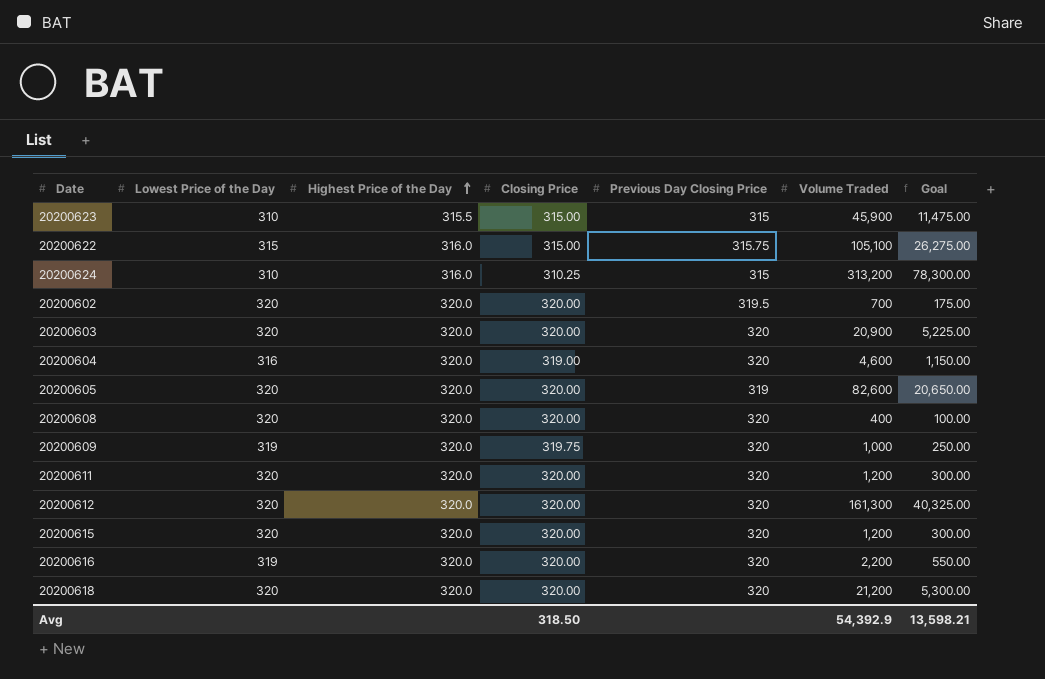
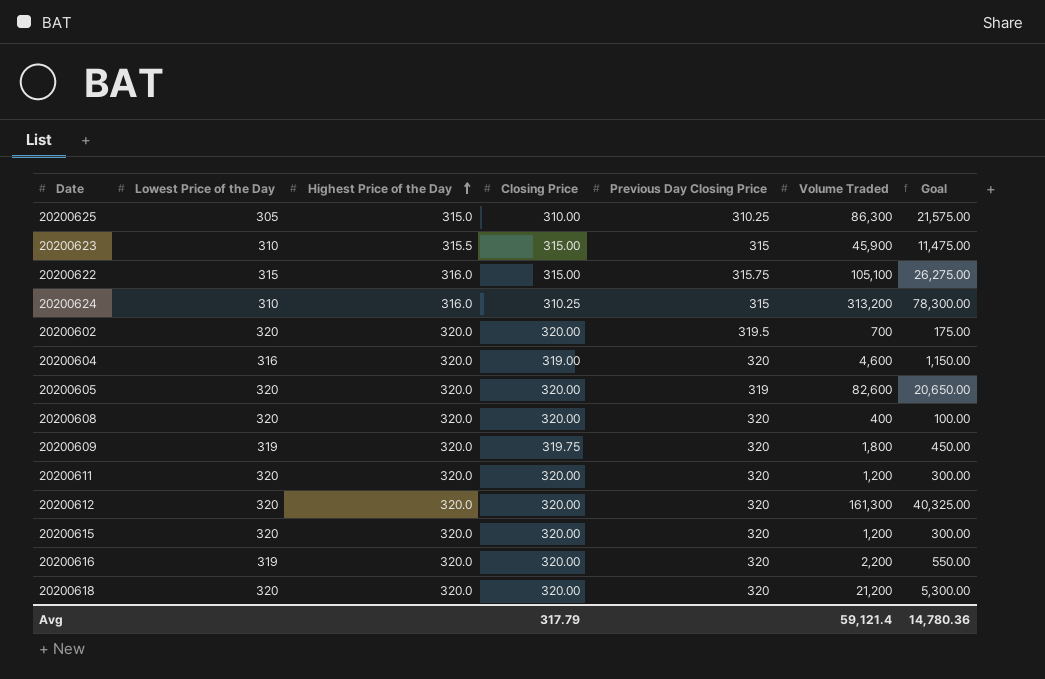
row 20200603: 320 | 320.0 | 320.00 | 320 | 20,900 | 5,225.00 -> none
row 20200625: none -> 305 | 315.0 | 310.00 | 310.25 | 86,300 | 21,575.00
20200609 | Volume Traded: 1,000 -> 1,800
20200609 | Goal: 250.00 -> 450.00
Avg | Closing Price: 318.50 -> 317.79
Avg | Volume Traded: 54,392.9 -> 59,121.4
Avg | Goal: 13,598.21 -> 14,780.36

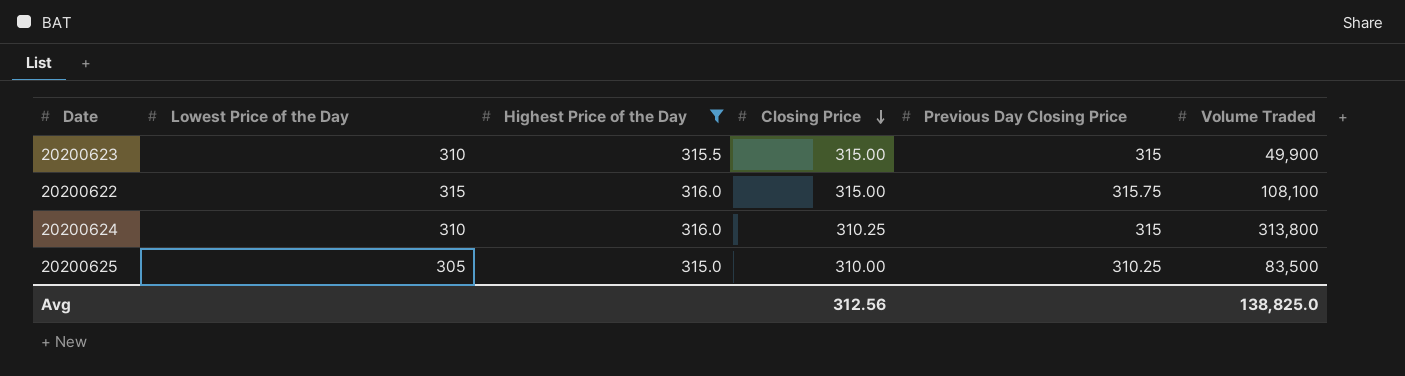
filter: none -> Highest Price of the Day != 320.0
row order: Highest Price of the Day ascending -> Closing Price descending
column Goal | formula: [Volume Traded] * 0.25 -> none
20200623 | Volume Traded: 45,900 -> 49,900
20200622 | Volume Traded: 105,100 -> 108,100
20200624 | Volume Traded: 313,200 -> 313,800
20200625 | Volume Traded: 86,300 -> 83,500
Avg | Closing Price: 317.79 -> 312.56
Avg | Volume Traded: 59,121.4 -> 138,825.0

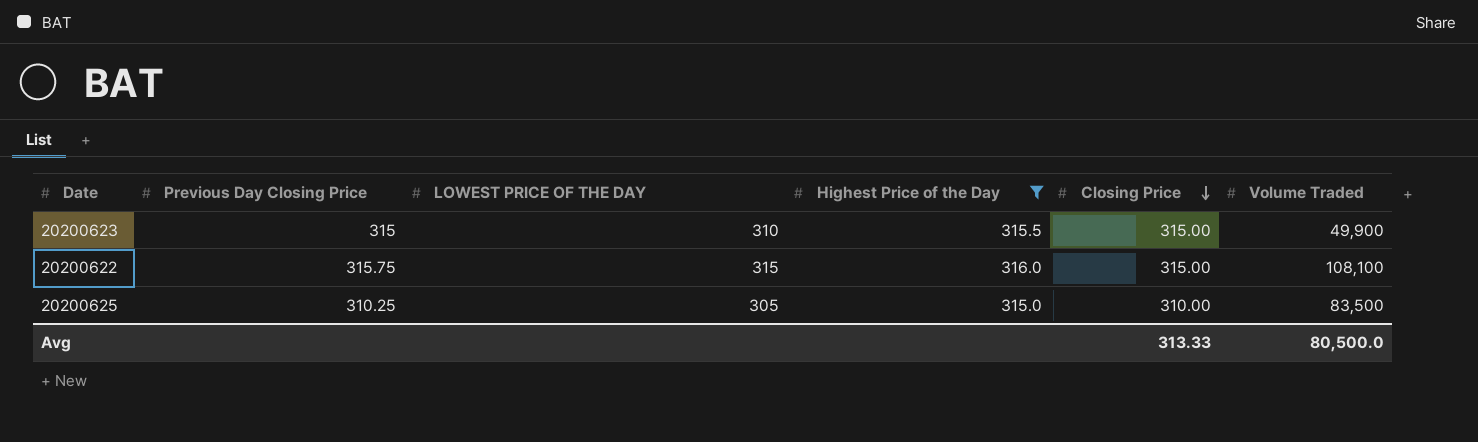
column Previous Day Closing Price | position: 5 -> 2
column name: Lowest Price of the Day -> LOWEST PRICE OF THE DAY
row 20200624: 310 | 316.0 | 310.25 | 315 | 313,800 -> none
Avg | Closing Price: 312.56 -> 313.33
Avg | Volume Traded: 138,825.0 -> 80,500.0

